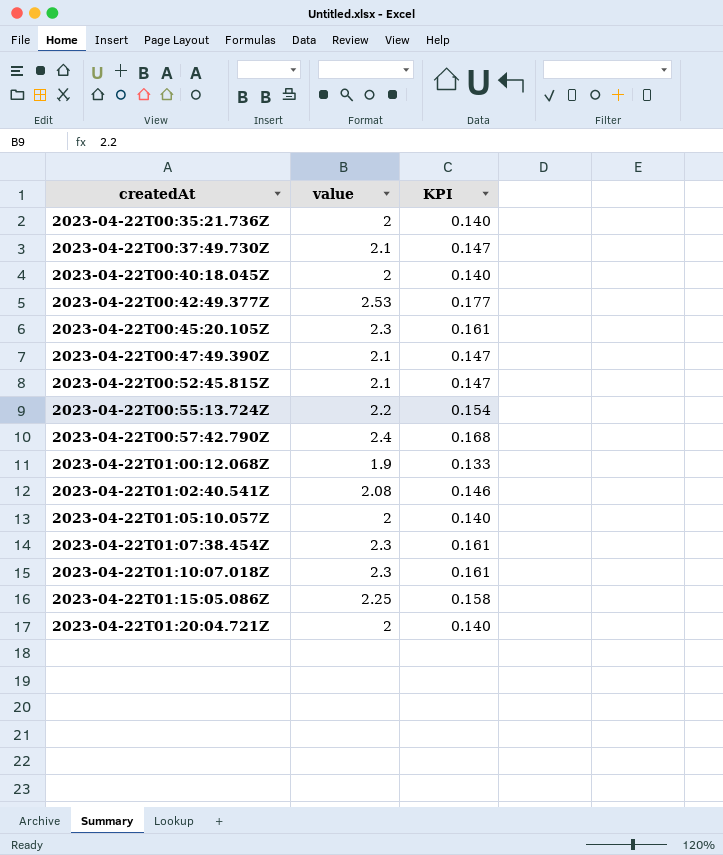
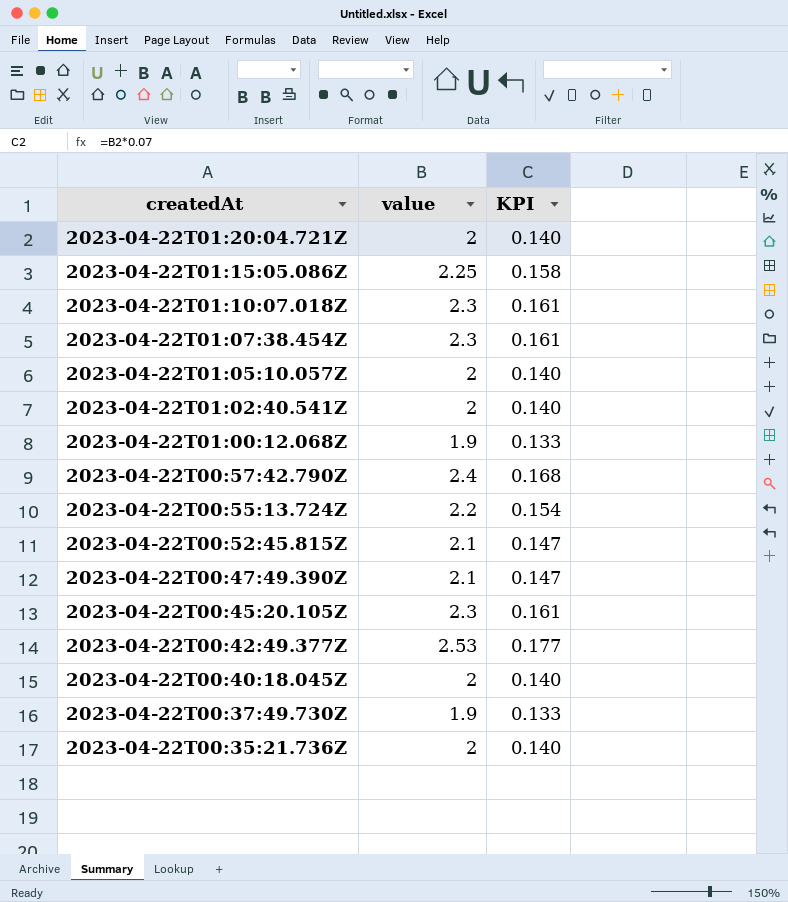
row order: createdAt ascending -> createdAt descending
2023-04-22T01:02:40.541Z | value: 2.08 -> 2
2023-04-22T01:02:40.541Z | KPI: 0.146 -> 0.140
2023-04-22T00:37:49.730Z | value: 2.1 -> 1.9
2023-04-22T00:37:49.730Z | KPI: 0.147 -> 0.133

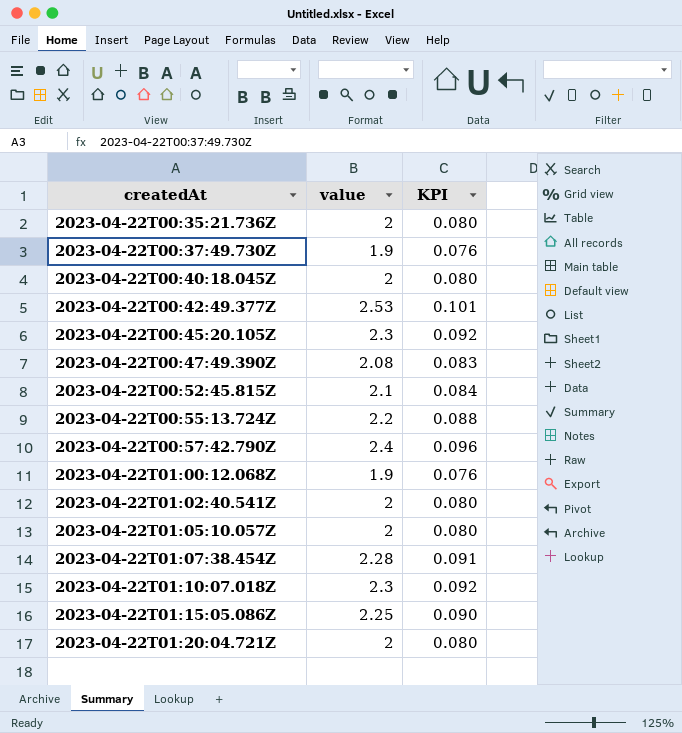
row order: createdAt descending -> createdAt ascending
column KPI | formula: [value] * 0.07 -> [value] * 0.04
2023-04-22T00:47:49.390Z | value: 2.1 -> 2.08
2023-04-22T01:07:38.454Z | value: 2.3 -> 2.28

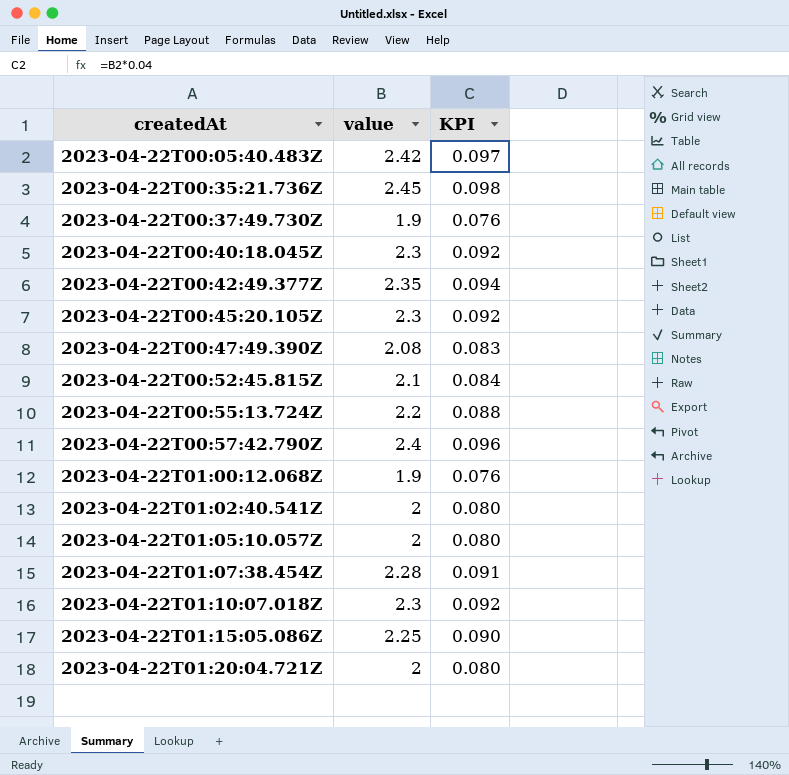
row 2023-04-22T00:05:40.483Z: none -> 2.42 | 0.097
2023-04-22T00:35:21.736Z | value: 2 -> 2.45
2023-04-22T00:35:21.736Z | KPI: 0.080 -> 0.098
2023-04-22T00:40:18.045Z | value: 2 -> 2.3
2023-04-22T00:40:18.045Z | KPI: 0.080 -> 0.092
2023-04-22T00:42:49.377Z | value: 2.53 -> 2.35
2023-04-22T00:42:49.377Z | KPI: 0.101 -> 0.094

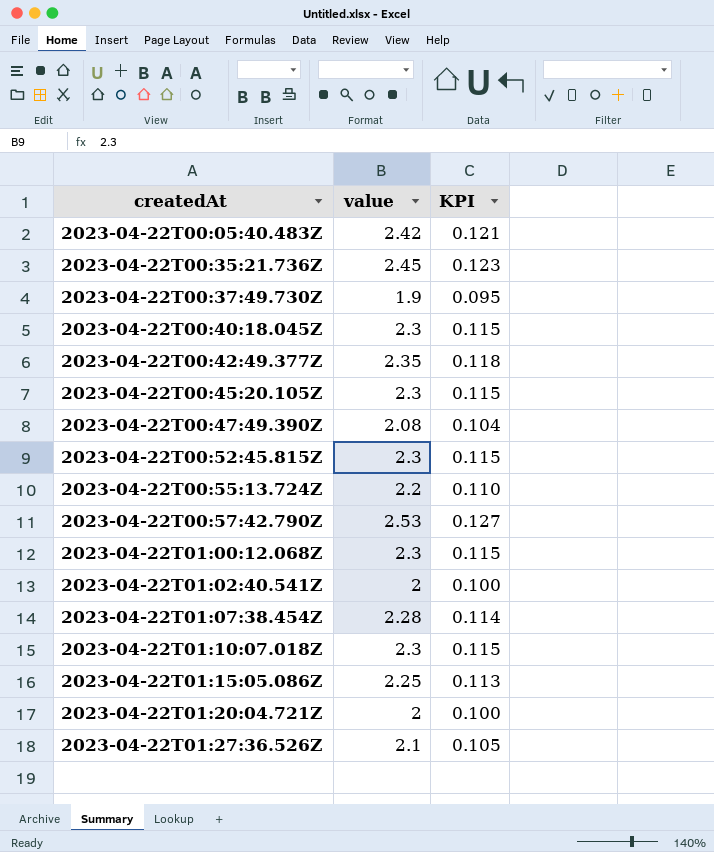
column KPI | formula: [value] * 0.04 -> [value] * 0.05
row 2023-04-22T01:05:10.057Z: 2 | 0.080 -> none
2023-04-22T00:52:45.815Z | value: 2.1 -> 2.3
2023-04-22T00:57:42.790Z | value: 2.4 -> 2.53
2023-04-22T01:00:12.068Z | value: 1.9 -> 2.3
row 2023-04-22T01:27:36.526Z: none -> 2.1 | 0.105

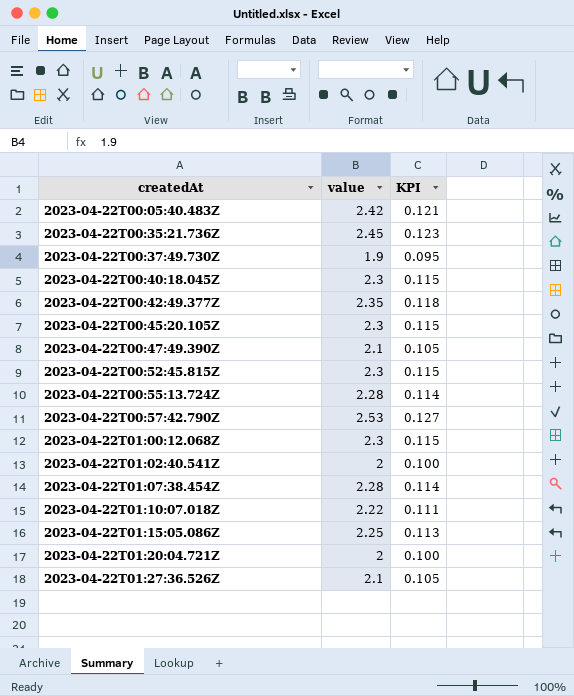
2023-04-22T00:47:49.390Z | value: 2.08 -> 2.1
2023-04-22T00:47:49.390Z | KPI: 0.104 -> 0.105
2023-04-22T00:55:13.724Z | value: 2.2 -> 2.28
2023-04-22T00:55:13.724Z | KPI: 0.110 -> 0.114
2023-04-22T01:10:07.018Z | value: 2.3 -> 2.22
2023-04-22T01:10:07.018Z | KPI: 0.115 -> 0.111

